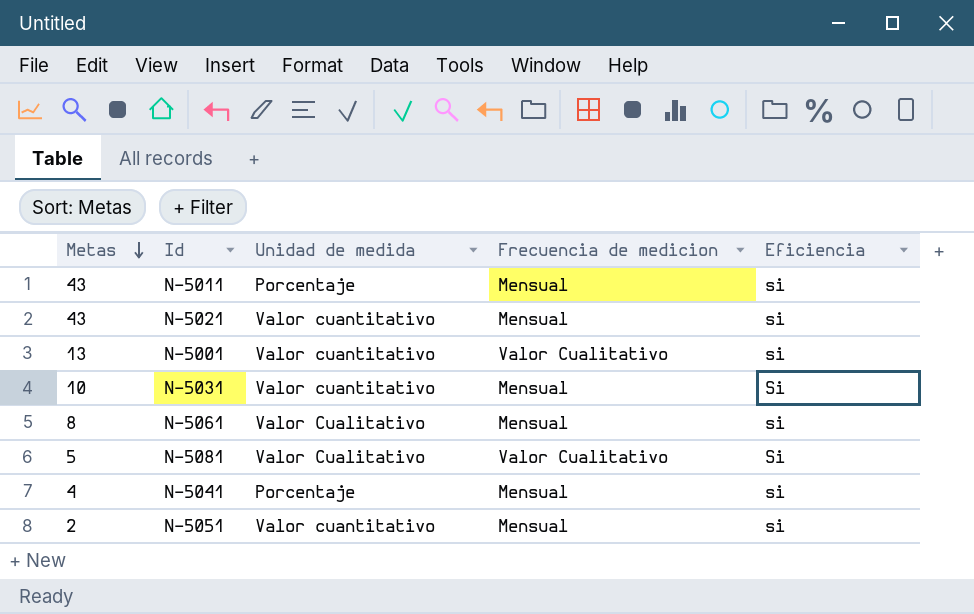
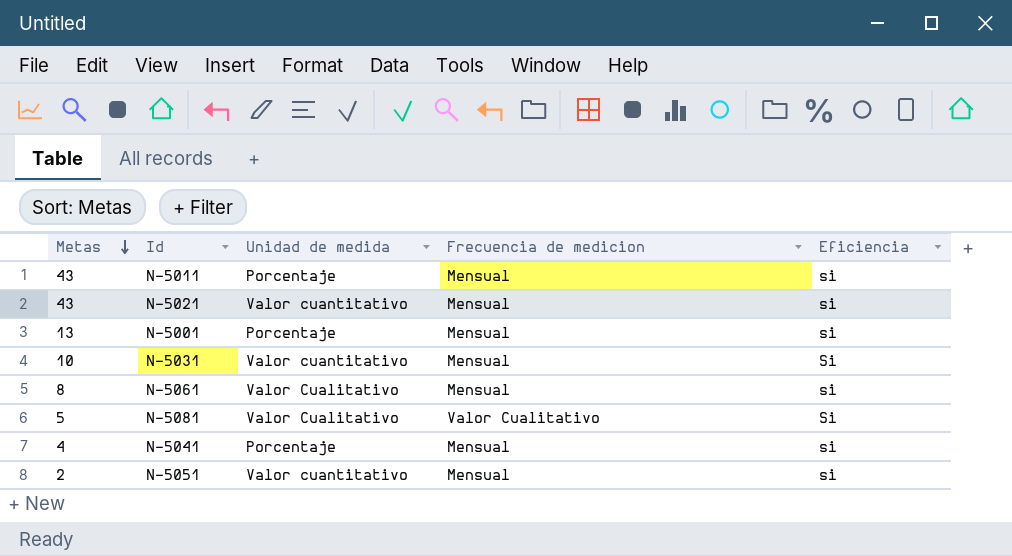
N-5001 | Unidad de medida: Valor cuantitativo -> Porcentaje
N-5001 | Frecuencia de medicion: Valor Cualitativo -> Mensual

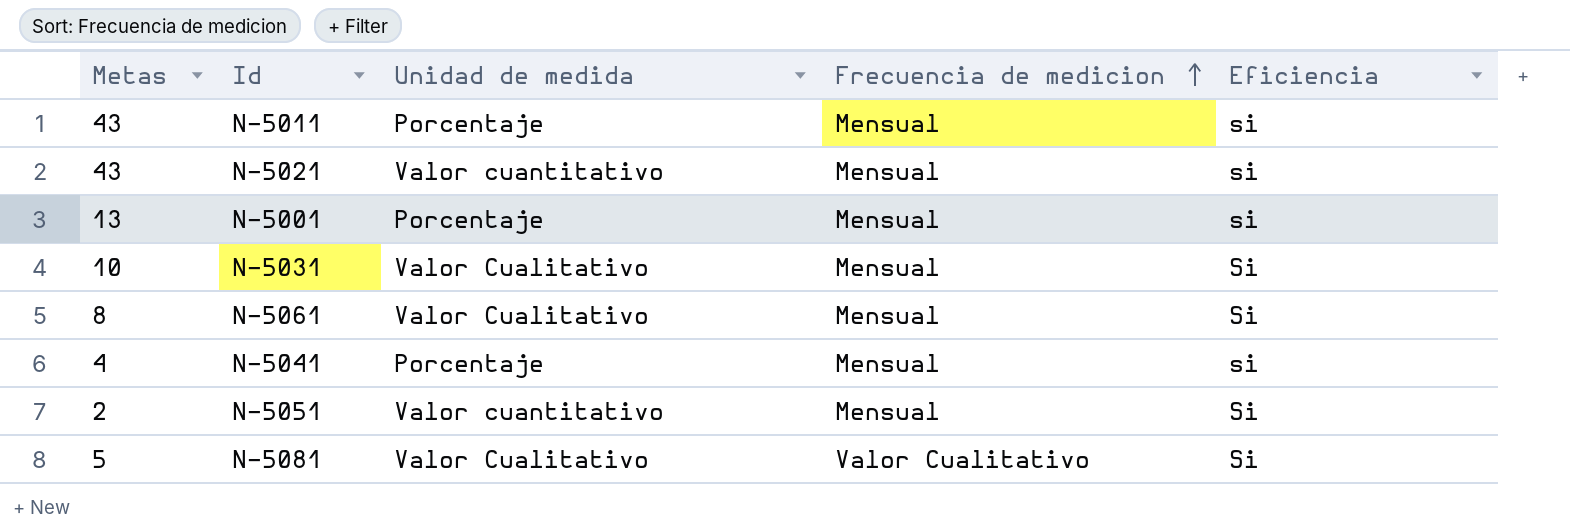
row order: Metas descending -> Frecuencia de medicion ascending
N-5031 | Unidad de medida: Valor cuantitativo -> Valor Cualitativo
N-5061 | Eficiencia: si -> Si
N-5051 | Eficiencia: si -> Si

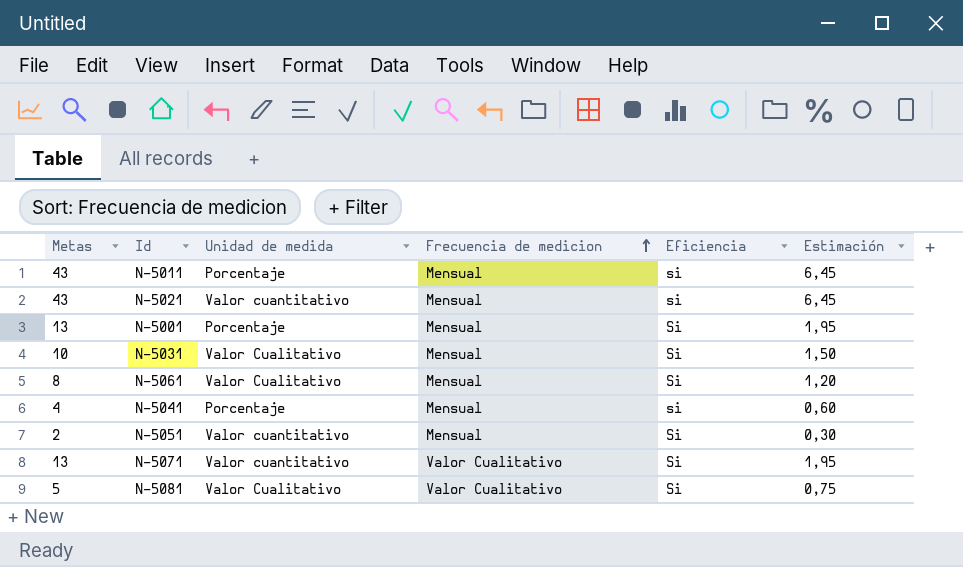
column Estimación | formula: none -> [Metas] * 0,15
N-5001 | Eficiencia: si -> Si
row N-5071: none -> 13 | Valor cuantitativo | Valor Cualitativo | Si | 1,95

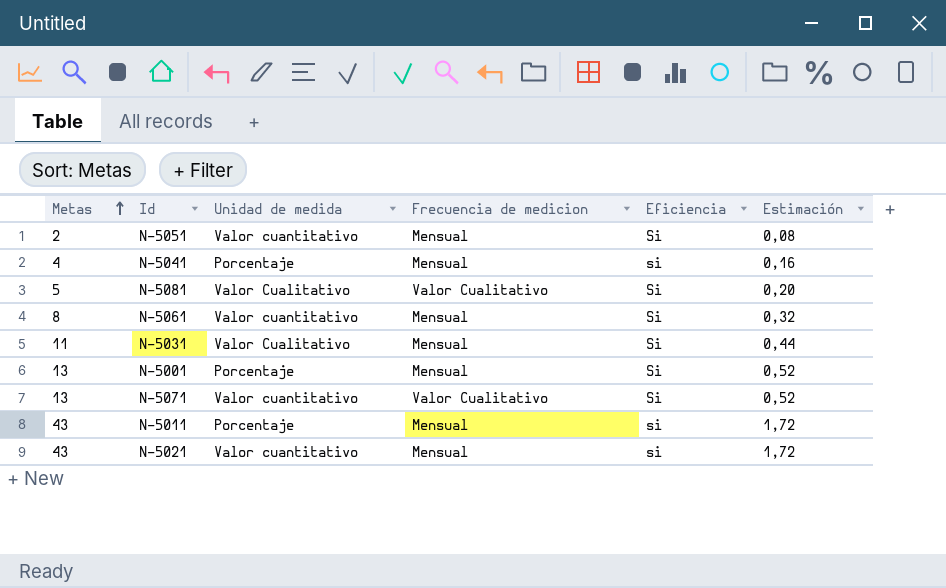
row order: Frecuencia de medicion ascending -> Metas ascending
column Estimación | formula: [Metas] * 0,15 -> [Metas] * 0,04
N-5061 | Unidad de medida: Valor Cualitativo -> Valor cuantitativo
N-5031 | Metas: 10 -> 11

